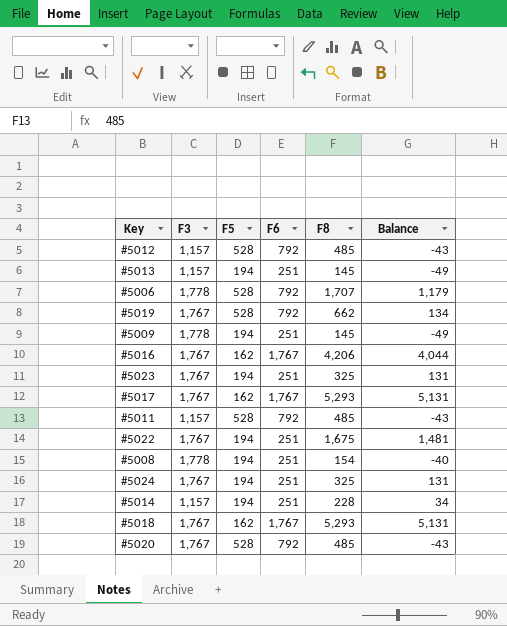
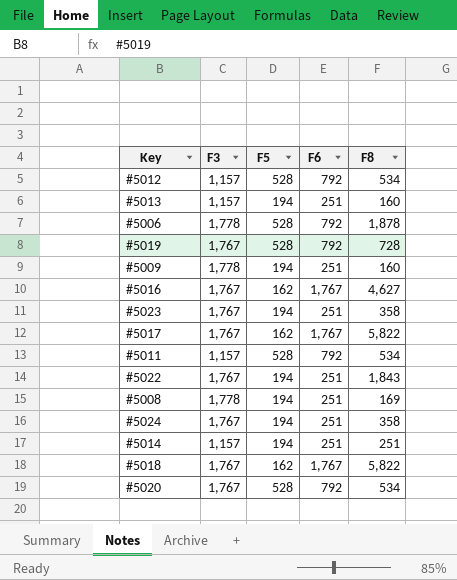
column Balance | formula: [F8] - [F5] -> none
#5012 | F8: 485 -> 534
#5013 | F8: 145 -> 160
#5006 | F8: 1,707 -> 1,878
#5019 | F8: 662 -> 728
#5009 | F8: 145 -> 160
#5016 | F8: 4,206 -> 4,627
#5023 | F8: 325 -> 358
#5017 | F8: 5,293 -> 5,822
#5011 | F8: 485 -> 534
#5022 | F8: 1,675 -> 1,843
#5008 | F8: 154 -> 169
#5024 | F8: 325 -> 358
#5014 | F8: 228 -> 251
#5018 | F8: 5,293 -> 5,822
#5020 | F8: 485 -> 534

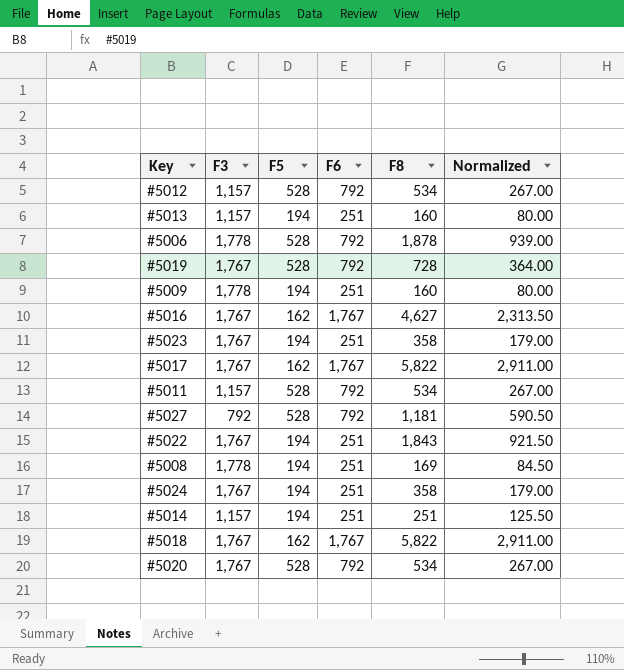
column Normalized | formula: none -> [F8] * 0.5
row #5027: none -> 792 | 528 | 792 | 1,181 | 590.50

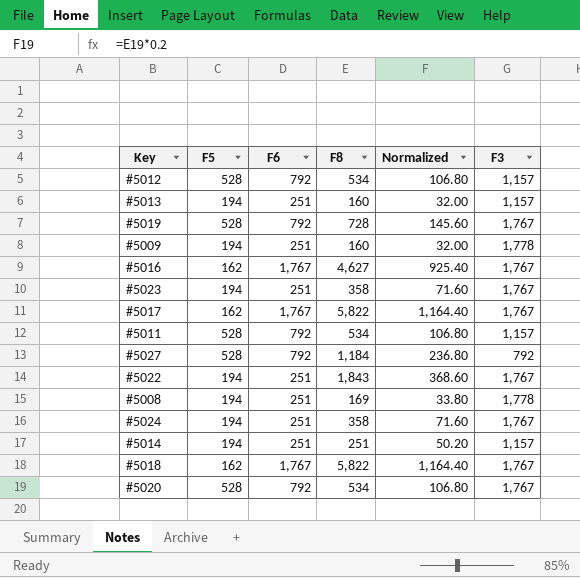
column Normalized | formula: [F8] * 0.5 -> [F8] * 0.2
column F3 | position: 2 -> 6
row #5006: 1,778 | 528 | 792 | 1,878 | 939.00 -> none
#5027 | F8: 1,181 -> 1,184

